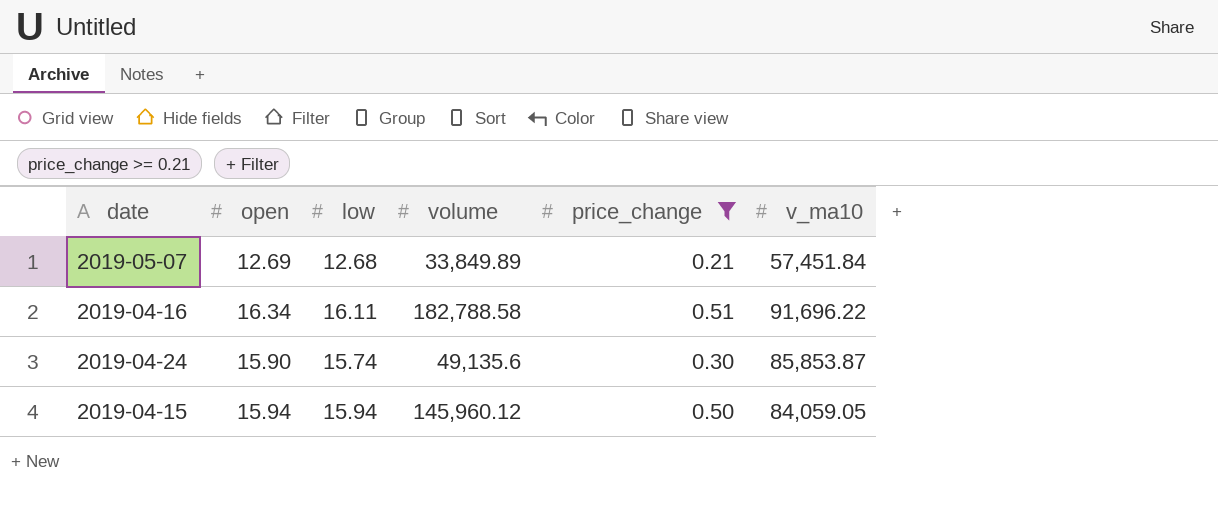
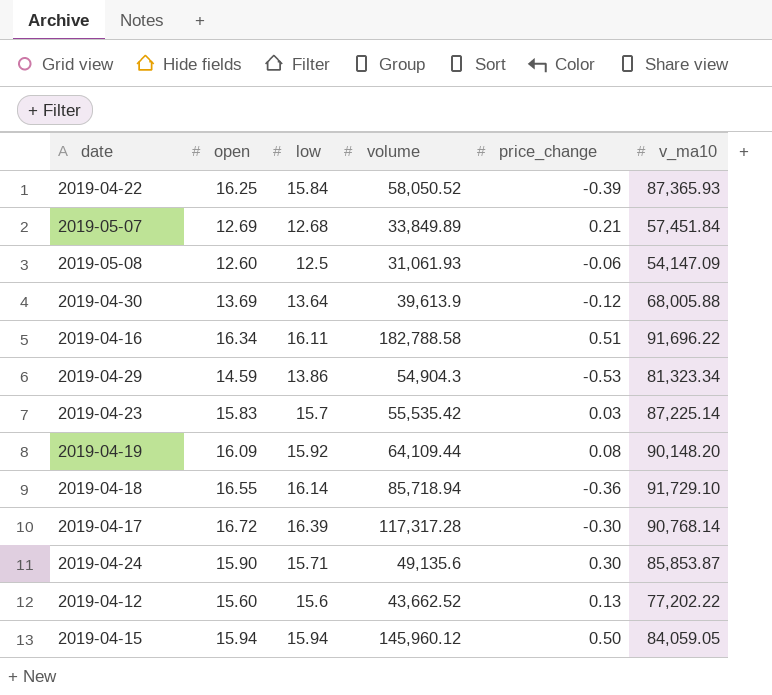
filter: price_change >= 0.21 -> none
2019-04-24 | low: 15.74 -> 15.71

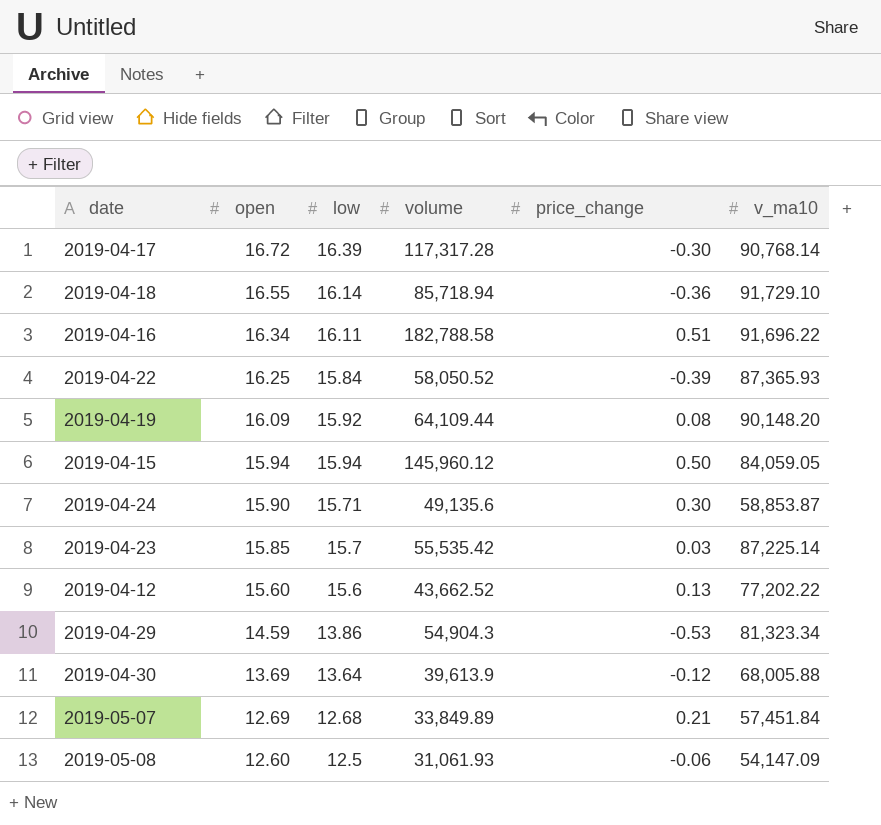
row order: none -> open descending
2019-04-24 | v_ma10: 85,853.87 -> 58,853.87
2019-04-23 | open: 15.83 -> 15.85

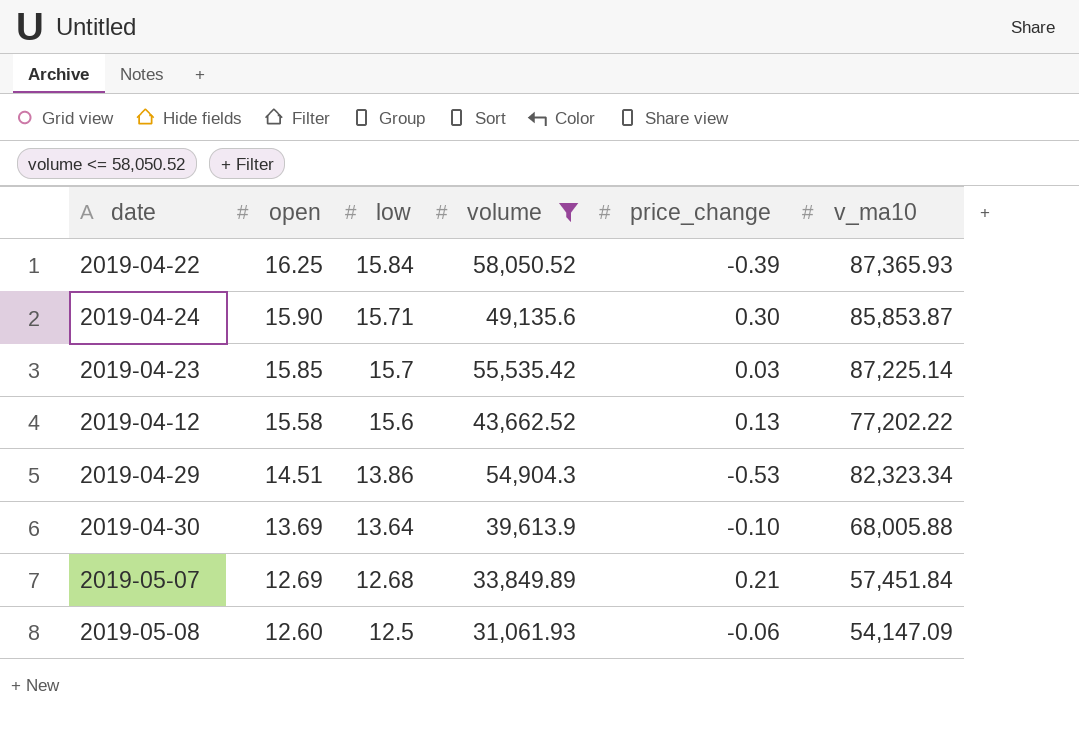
filter: none -> volume <= 58,050.52
2019-04-24 | v_ma10: 58,853.87 -> 85,853.87
2019-04-12 | open: 15.60 -> 15.58
2019-04-29 | open: 14.59 -> 14.51
2019-04-29 | v_ma10: 81,323.34 -> 82,323.34
2019-04-30 | price_change: -0.12 -> -0.10

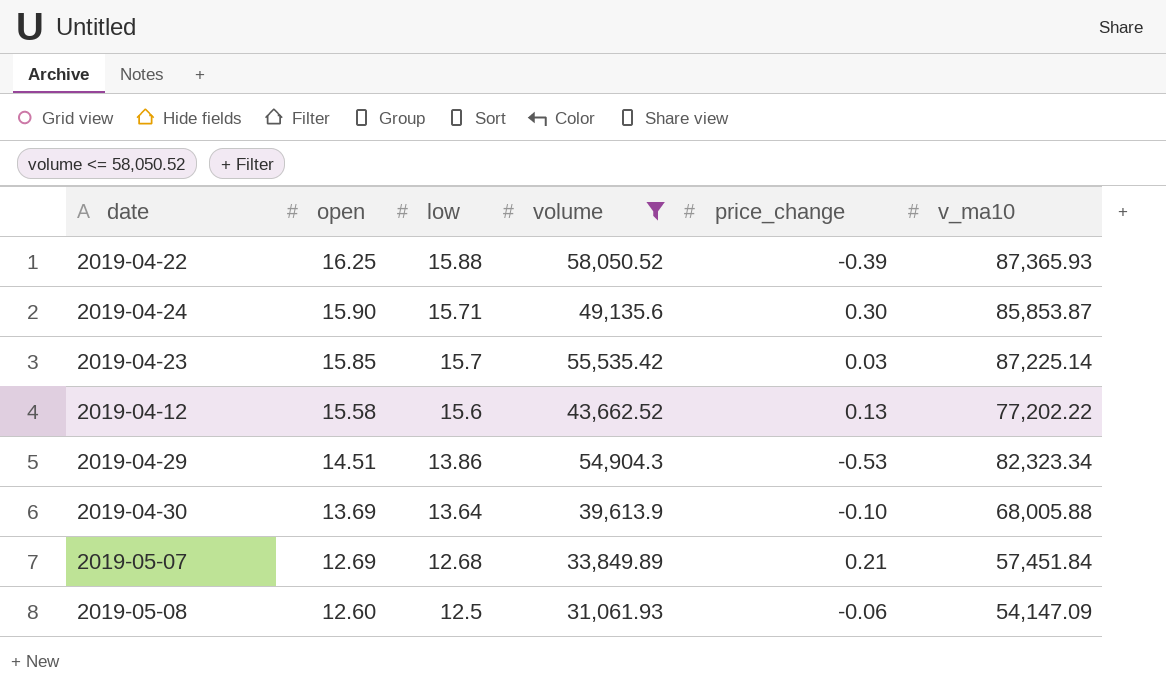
2019-04-22 | low: 15.84 -> 15.88

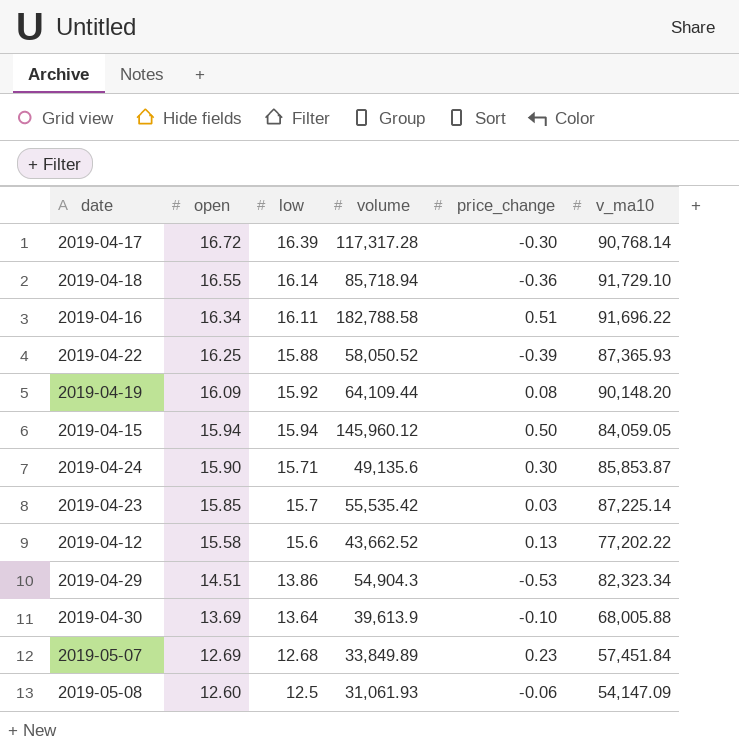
filter: volume <= 58,050.52 -> none
2019-05-07 | price_change: 0.21 -> 0.23

